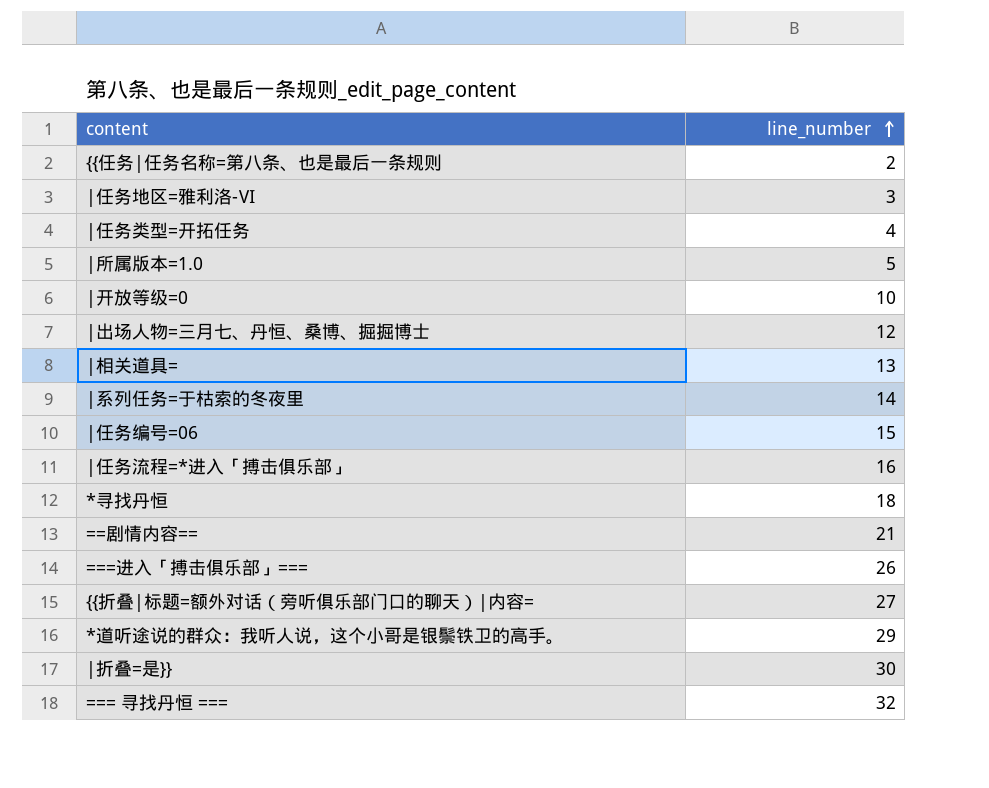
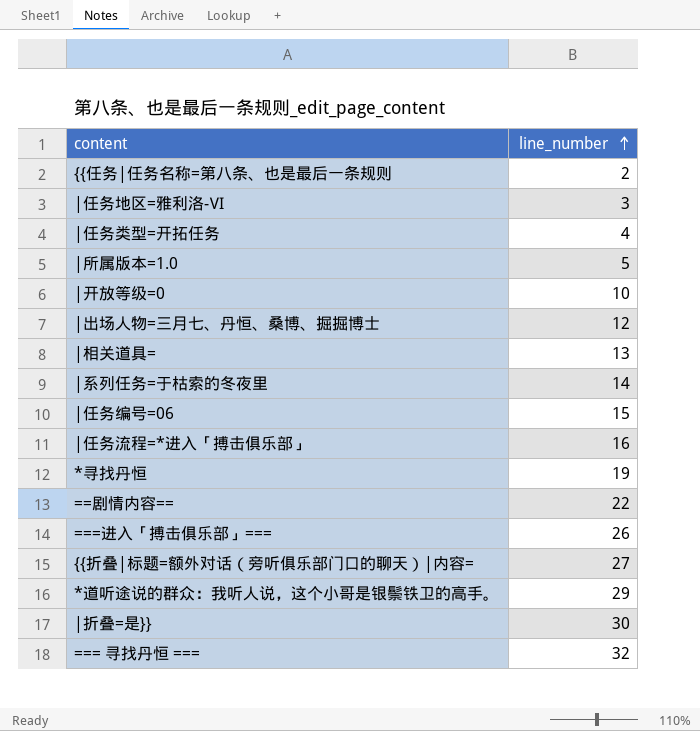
*寻找丹恒 | line_number: 18 -> 19
==剧情内容== | line_number: 21 -> 22

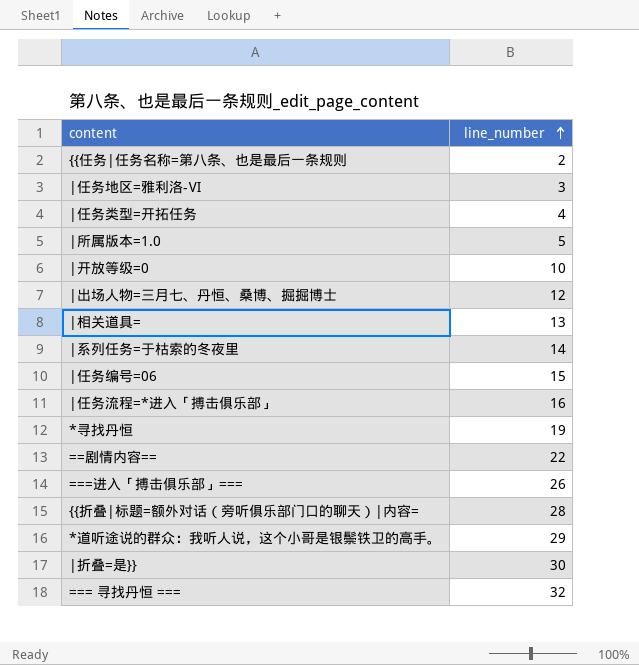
{{折叠|标题=额外对话（旁听俱乐部门口的聊天）|内容= | line_number: 27 -> 28

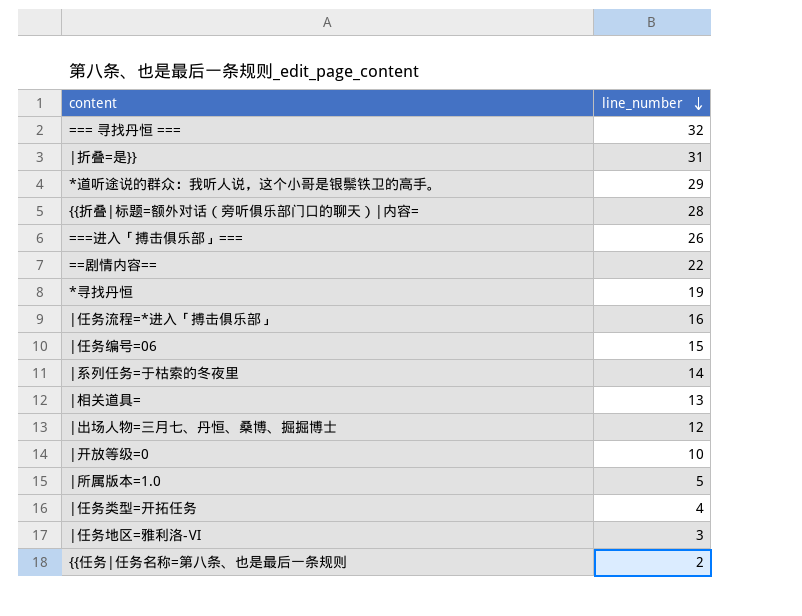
row order: line_number ascending -> line_number descending
|折叠=是}} | line_number: 30 -> 31

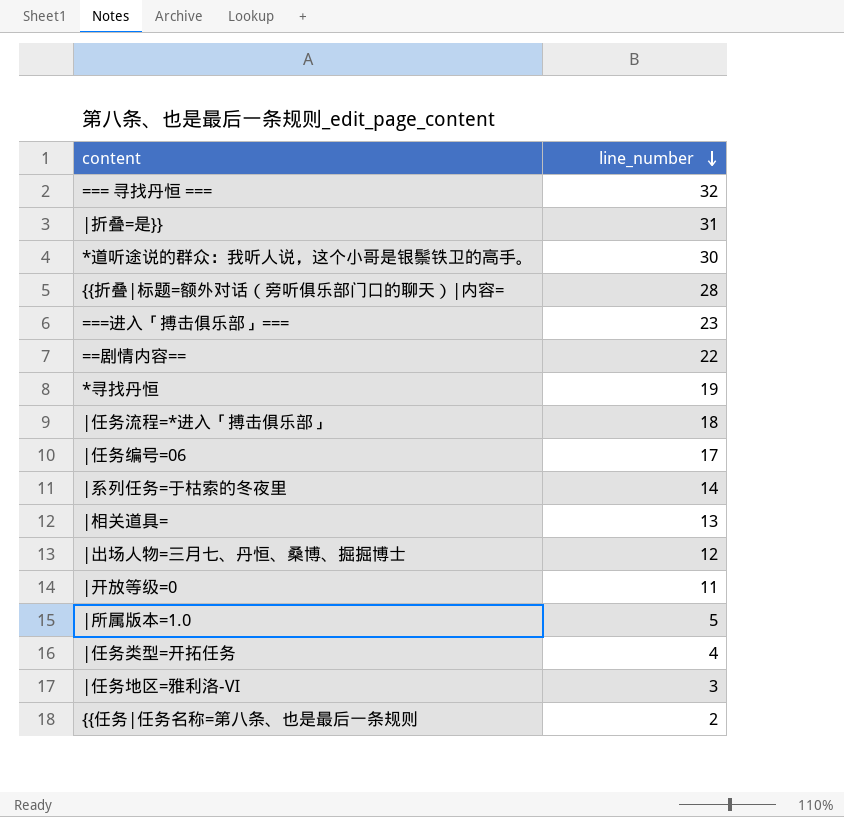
*道听途说的群众：我听人说，这个小哥是银鬃铁卫的高手。 | line_number: 29 -> 30
===进入「搏击俱乐部」=== | line_number: 26 -> 23
|任务流程=*进入「搏击俱乐部」 | line_number: 16 -> 18
|任务编号=06 | line_number: 15 -> 17
|开放等级=0 | line_number: 10 -> 11

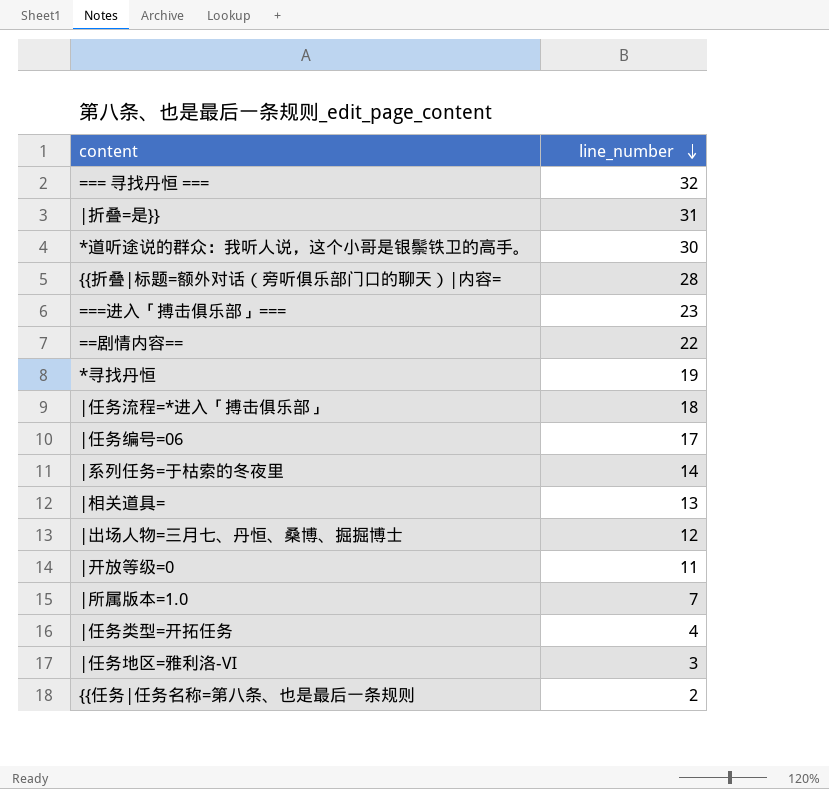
|所属版本=1.0 | line_number: 5 -> 7

